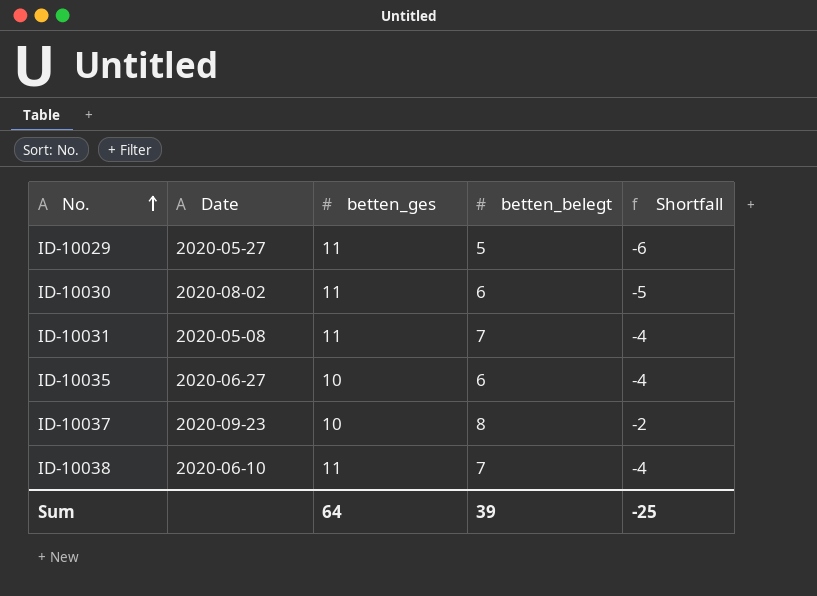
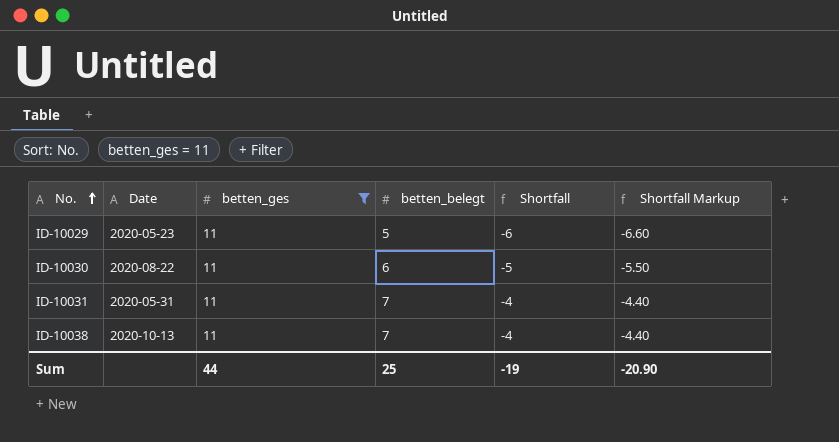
filter: none -> betten_ges = 11
column Shortfall Markup | formula: none -> [Shortfall] * 1.1
ID-10029 | Date: 2020-05-27 -> 2020-05-23
ID-10030 | Date: 2020-08-02 -> 2020-08-22
ID-10031 | Date: 2020-05-08 -> 2020-05-31
ID-10038 | Date: 2020-06-10 -> 2020-10-13
Sum | betten_ges: 64 -> 44
Sum | betten_belegt: 39 -> 25
Sum | Shortfall: -25 -> -19

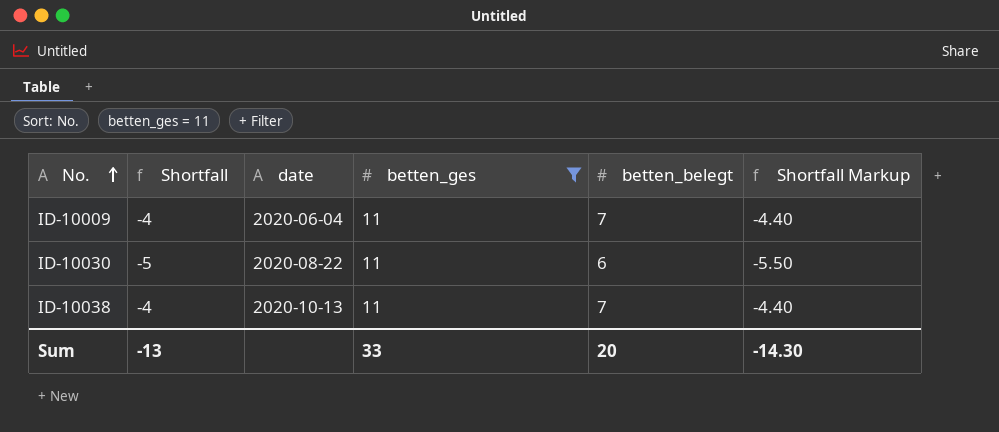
column Shortfall | position: 5 -> 2
column name: Date -> date
row ID-10029: 2020-05-23 | 11 | 5 | -6 | -6.60 -> none
row ID-10031: 2020-05-31 | 11 | 7 | -4 | -4.40 -> none
row ID-10009: none -> -4 | 2020-06-04 | 11 | 7 | -4.40
Sum | Shortfall: -19 -> -13
Sum | betten_ges: 44 -> 33
Sum | betten_belegt: 25 -> 20
Sum | Shortfall Markup: -20.90 -> -14.30

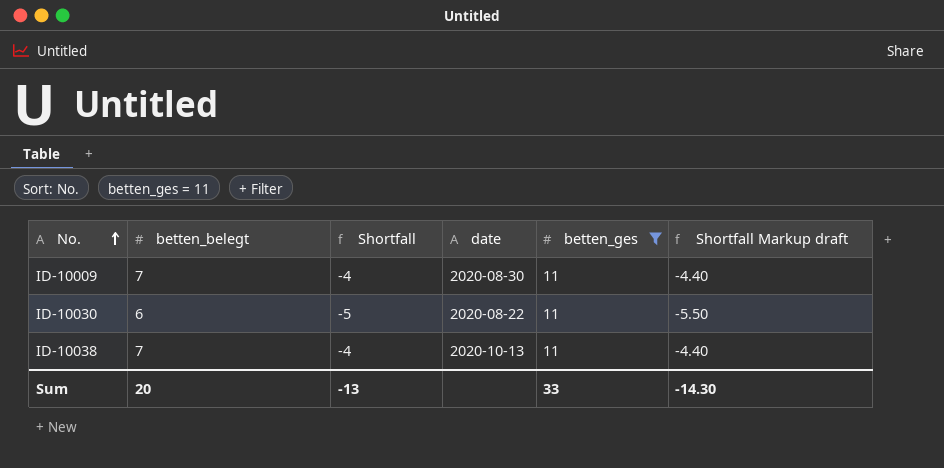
column betten_belegt | position: 5 -> 2
column name: Shortfall Markup -> Shortfall Markup draft
ID-10009 | date: 2020-06-04 -> 2020-08-30

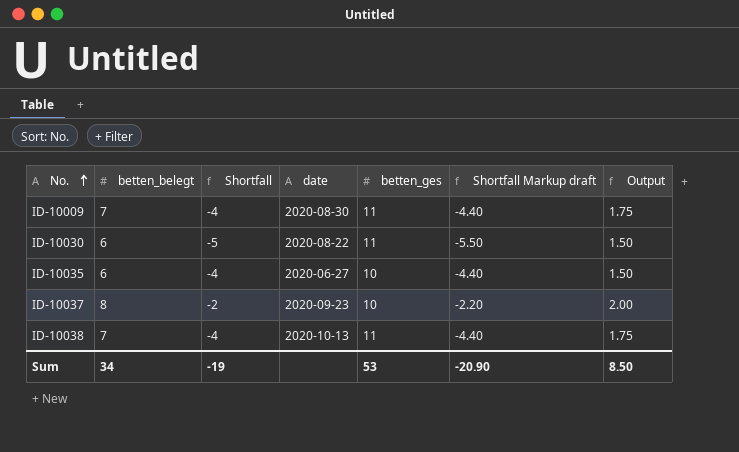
filter: betten_ges = 11 -> none
column Output | formula: none -> [betten_belegt] * 0.25
Sum | betten_belegt: 20 -> 34
Sum | Shortfall: -13 -> -19
Sum | betten_ges: 33 -> 53
Sum | Shortfall Markup draft: -14.30 -> -20.90

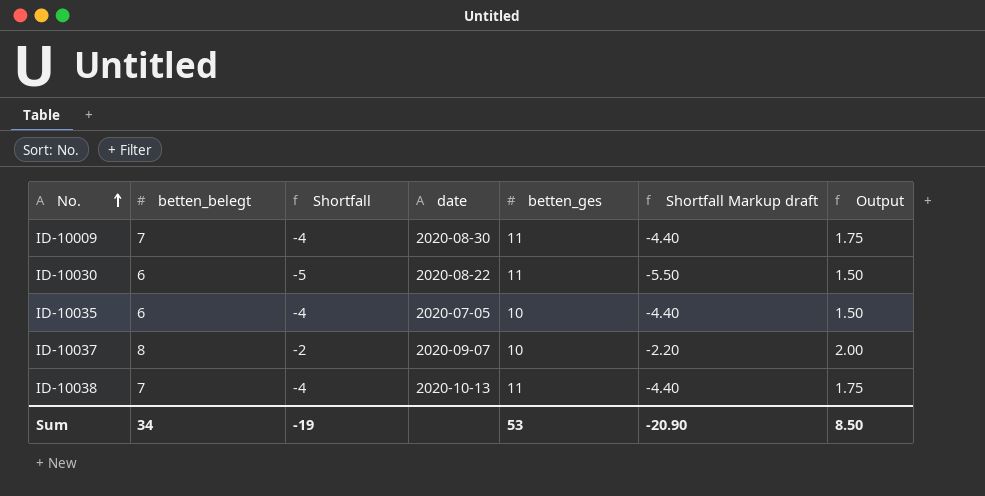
ID-10035 | date: 2020-06-27 -> 2020-07-05
ID-10037 | date: 2020-09-23 -> 2020-09-07

